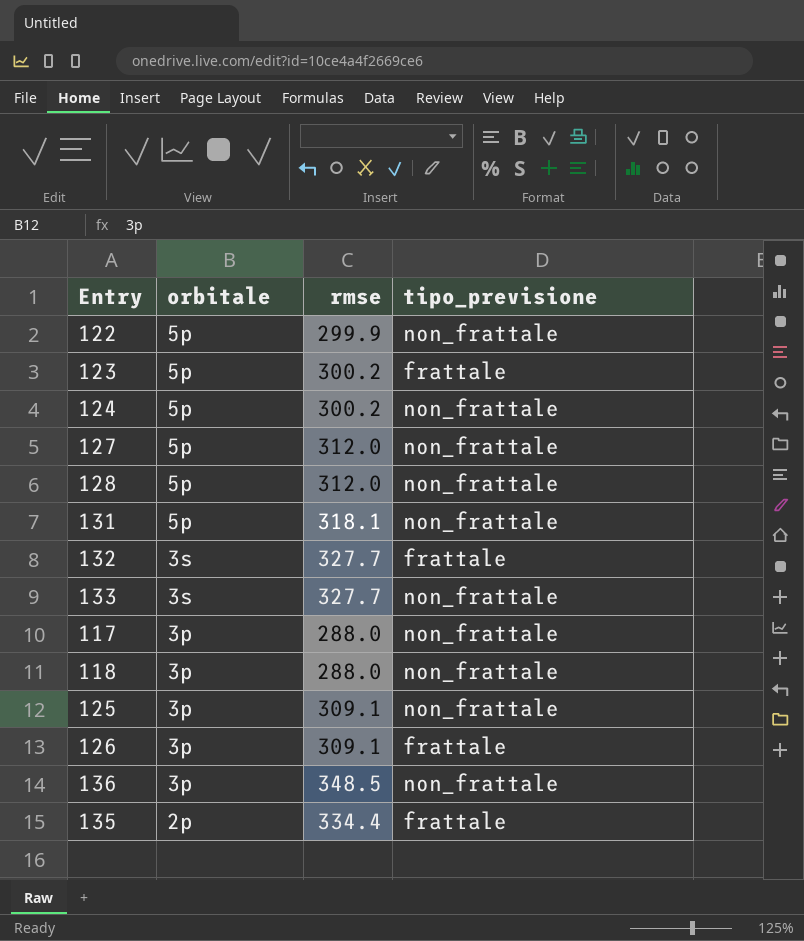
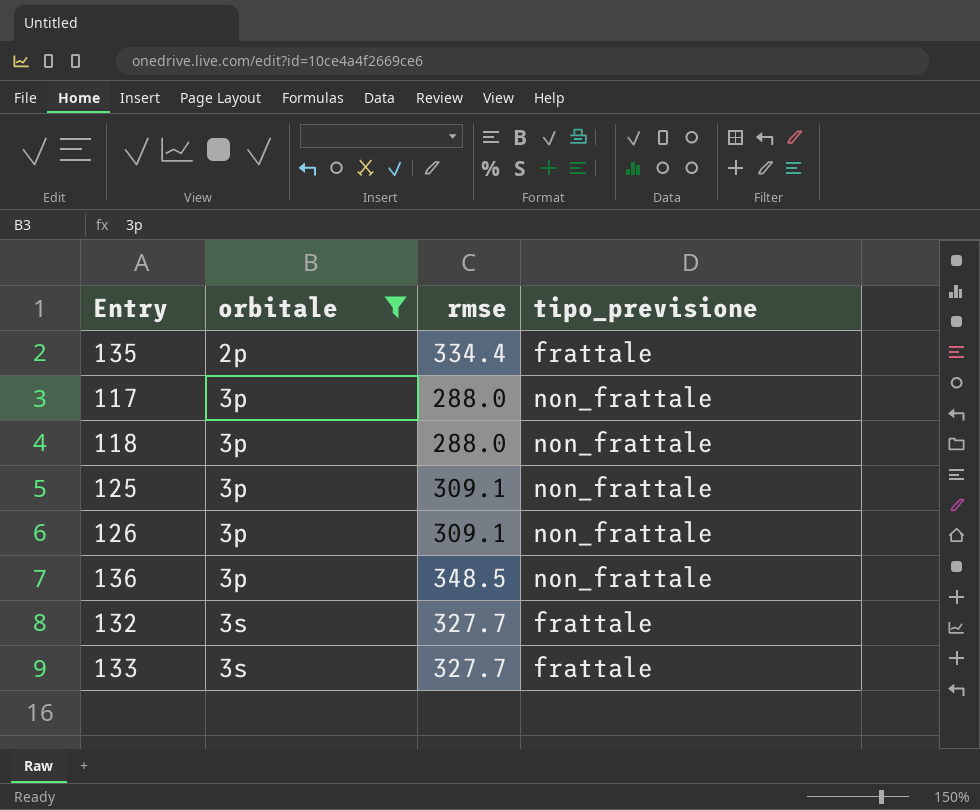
filter: none -> orbitale != 5p
row order: orbitale descending -> orbitale ascending
126 | tipo_previsione: frattale -> non_frattale
133 | tipo_previsione: non_frattale -> frattale

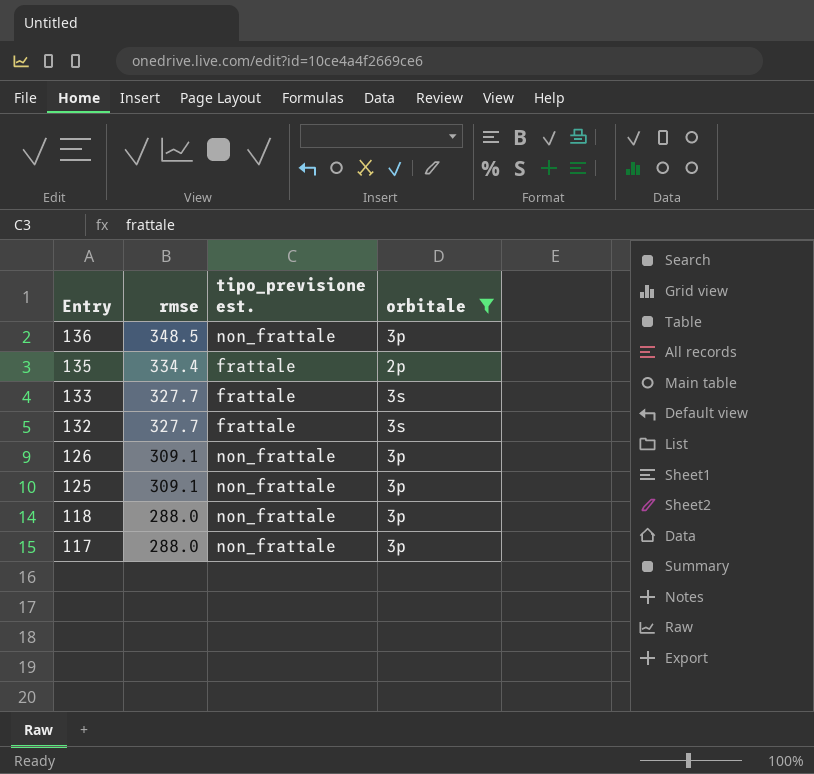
row order: orbitale ascending -> Entry descending
column name: tipo_previsione -> tipo_previsione est.
column orbitale | position: 2 -> 4

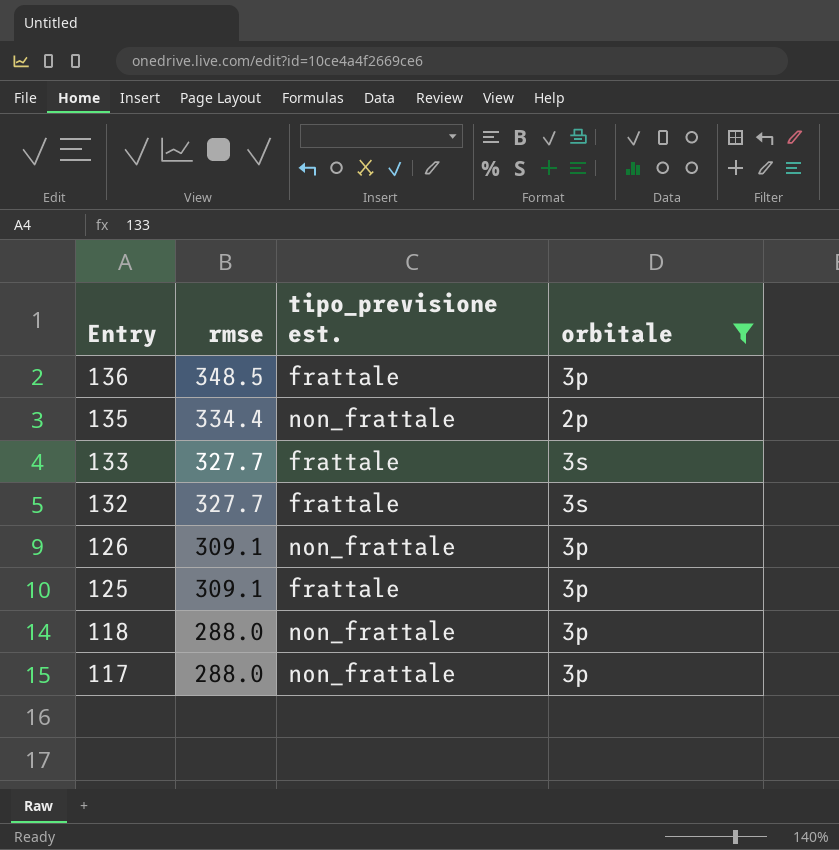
136 | tipo_previsione est.: non_frattale -> frattale
135 | tipo_previsione est.: frattale -> non_frattale
125 | tipo_previsione est.: non_frattale -> frattale

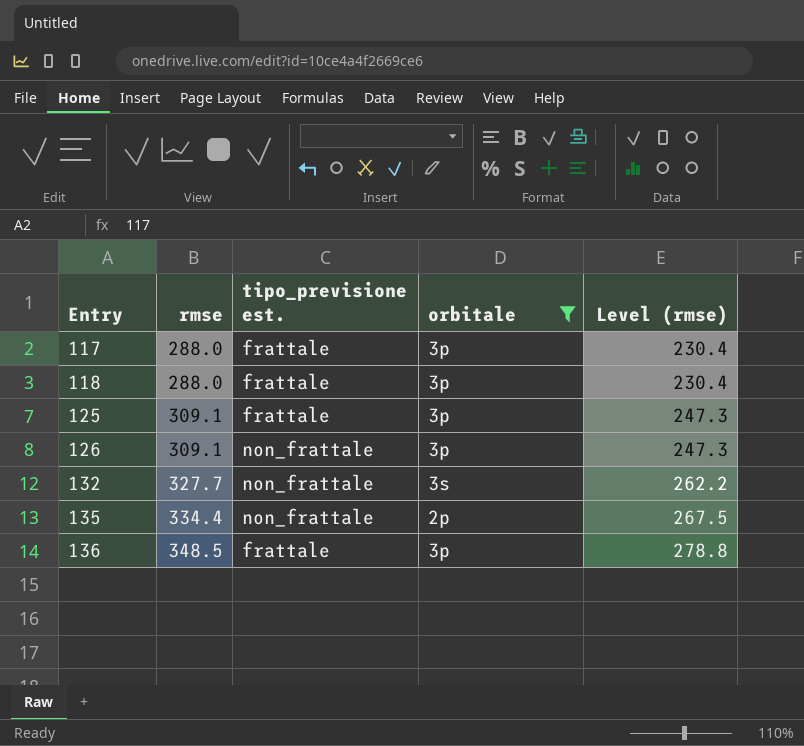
row order: Entry descending -> Entry ascending
column Level (rmse) | formula: none -> [rmse] * 0.8
row 133: 327.7 | frattale | 3s -> none
117 | tipo_previsione est.: non_frattale -> frattale
118 | tipo_previsione est.: non_frattale -> frattale
132 | tipo_previsione est.: frattale -> non_frattale

